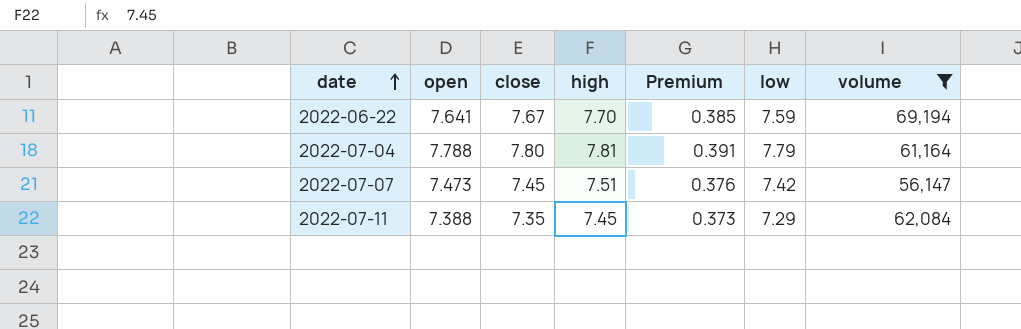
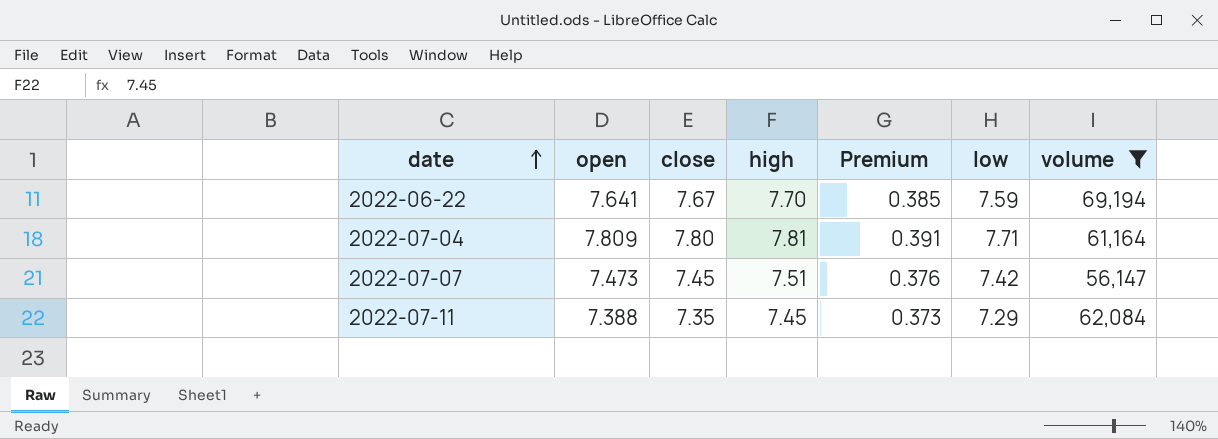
2022-07-04 | open: 7.788 -> 7.809
2022-07-04 | low: 7.79 -> 7.71

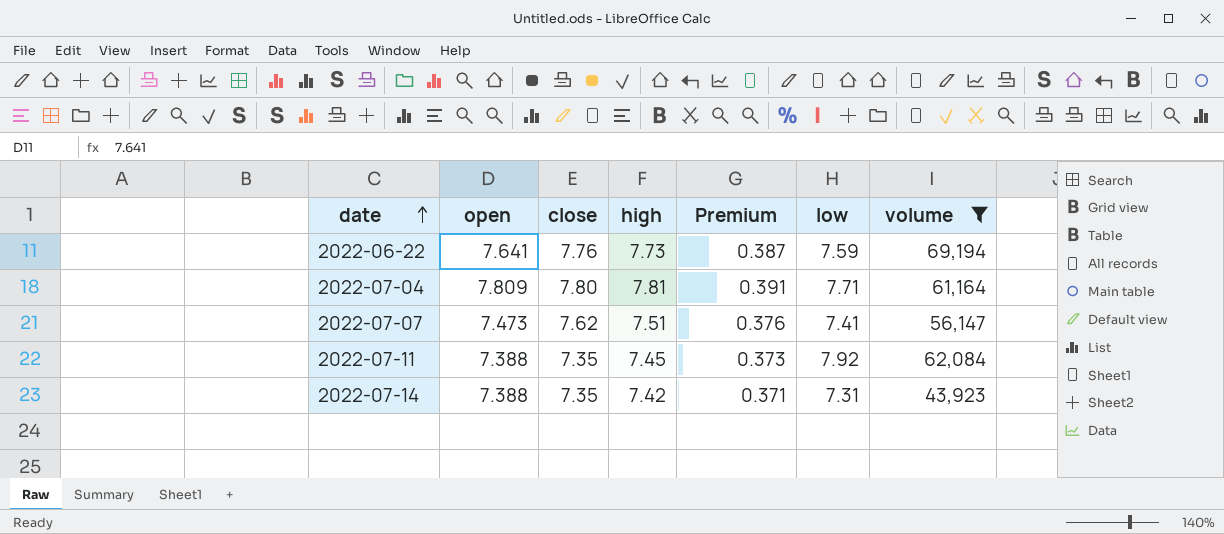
2022-06-22 | close: 7.67 -> 7.76
2022-06-22 | high: 7.70 -> 7.73
2022-06-22 | Premium: 0.385 -> 0.387
2022-07-07 | close: 7.45 -> 7.62
2022-07-07 | low: 7.42 -> 7.41
2022-07-11 | low: 7.29 -> 7.92
row 2022-07-14: none -> 7.388 | 7.35 | 7.42 | 0.371 | 7.31 | 43,923

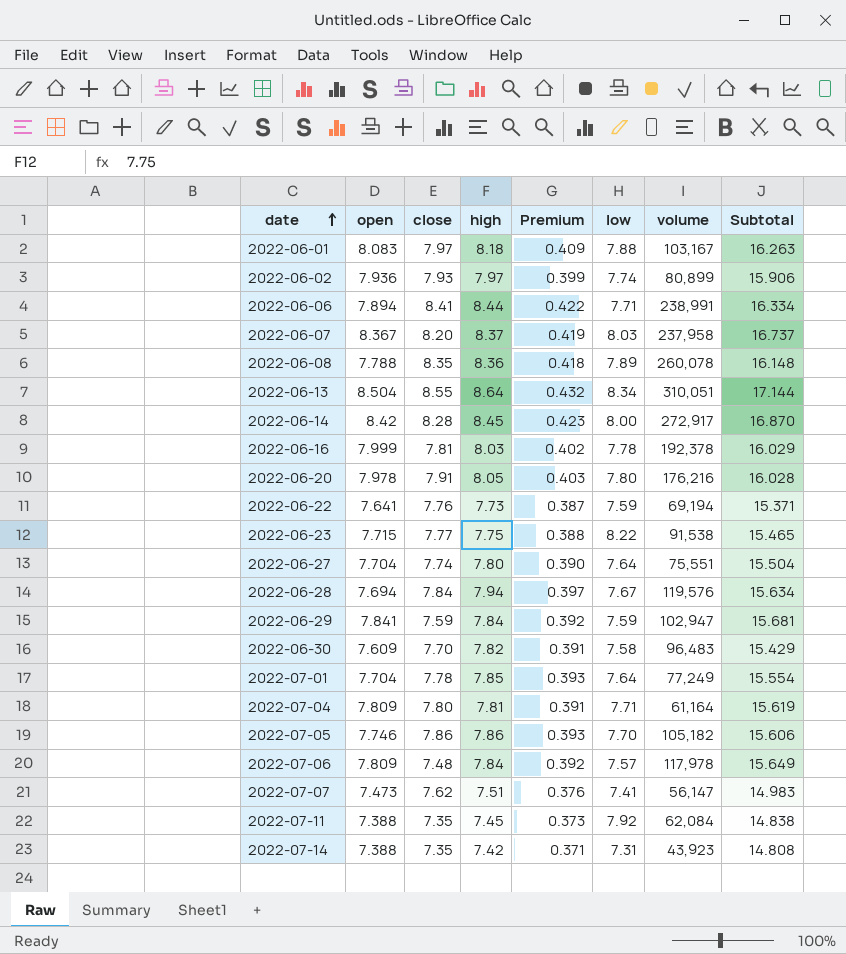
filter: volume <= 69,194 -> none
column Subtotal | formula: none -> [open] + [high]

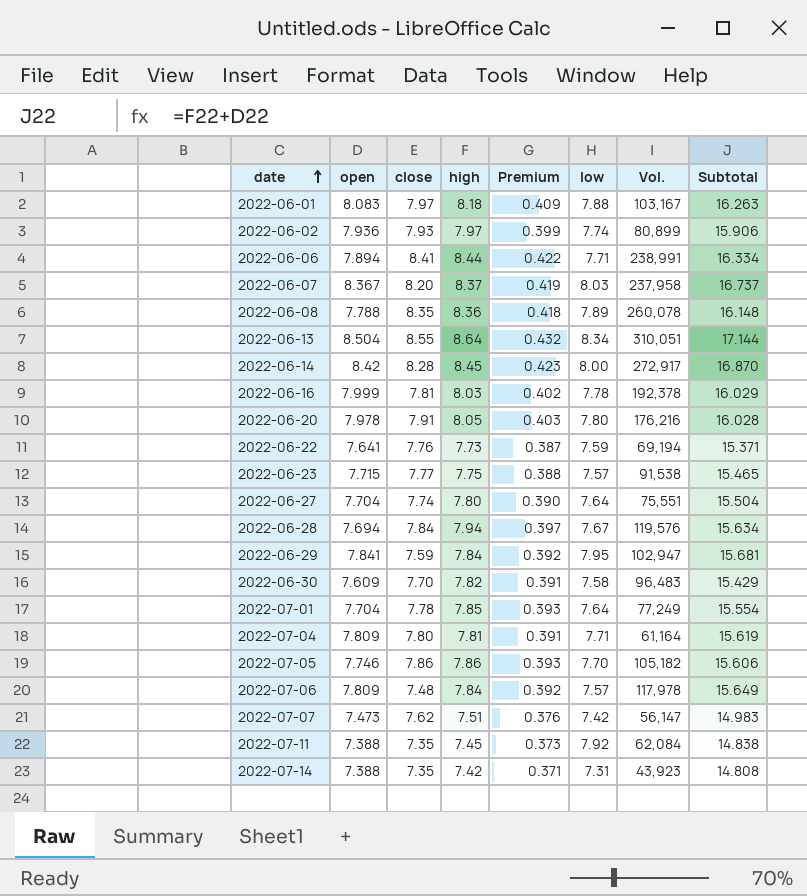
column name: volume -> Vol.
2022-06-23 | low: 8.22 -> 7.57
2022-06-29 | low: 7.59 -> 7.95
2022-07-07 | low: 7.41 -> 7.42

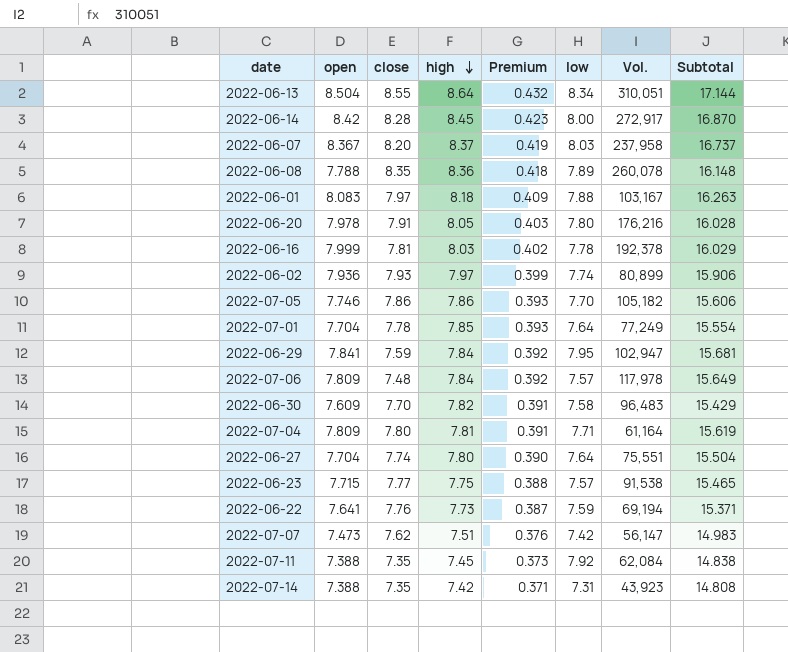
row order: date ascending -> high descending
row 2022-06-06: 7.894 | 8.41 | 8.44 | 0.422 | 7.71 | 238,991 | 16.334 -> none
row 2022-06-28: 7.694 | 7.84 | 7.94 | 0.397 | 7.67 | 119,576 | 15.634 -> none

